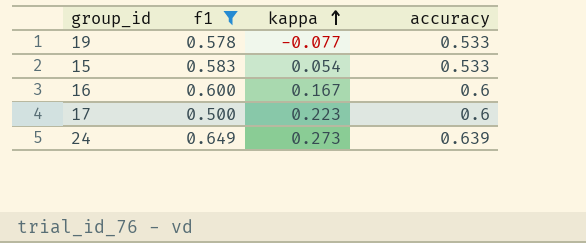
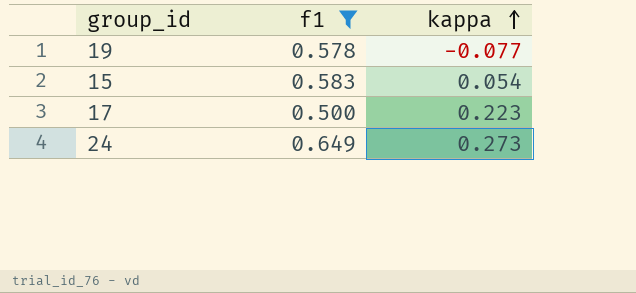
column accuracy | position: 4 -> none
row 16: 0.600 | 0.167 | 0.6 -> none

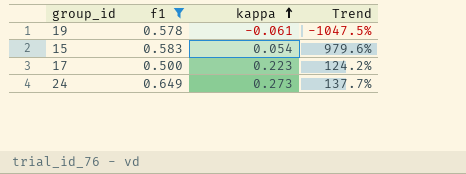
column Trend | formula: none -> ([f1] - [kappa]) / [kappa]
19 | kappa: -0.077 -> -0.061

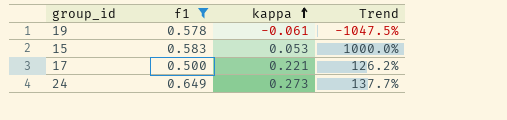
15 | kappa: 0.054 -> 0.053
15 | Trend: 979.6% -> 1000.0%
17 | kappa: 0.223 -> 0.221
17 | Trend: 124.2% -> 126.2%

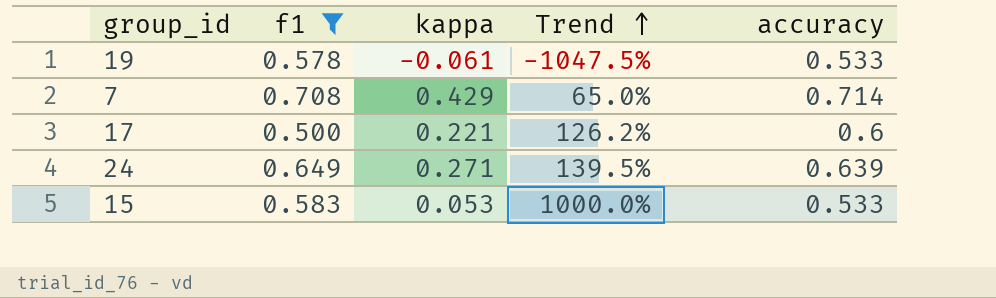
row order: kappa ascending -> Trend ascending
column accuracy | position: none -> 5
row 7: none -> 0.708 | 0.429 | 65.0% | 0.714
24 | kappa: 0.273 -> 0.271
24 | Trend: 137.7% -> 139.5%

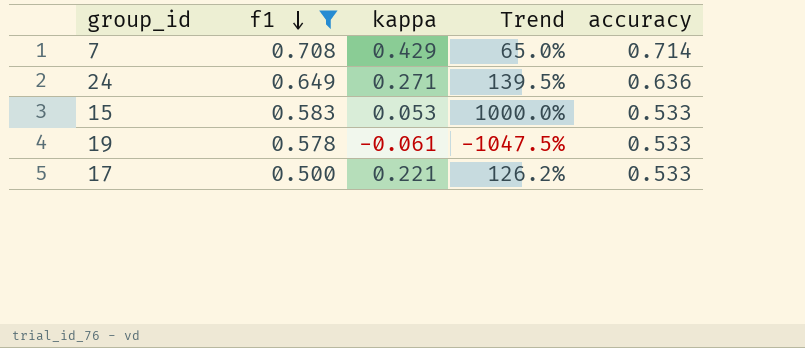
row order: Trend ascending -> f1 descending
24 | accuracy: 0.639 -> 0.636
17 | accuracy: 0.6 -> 0.533

